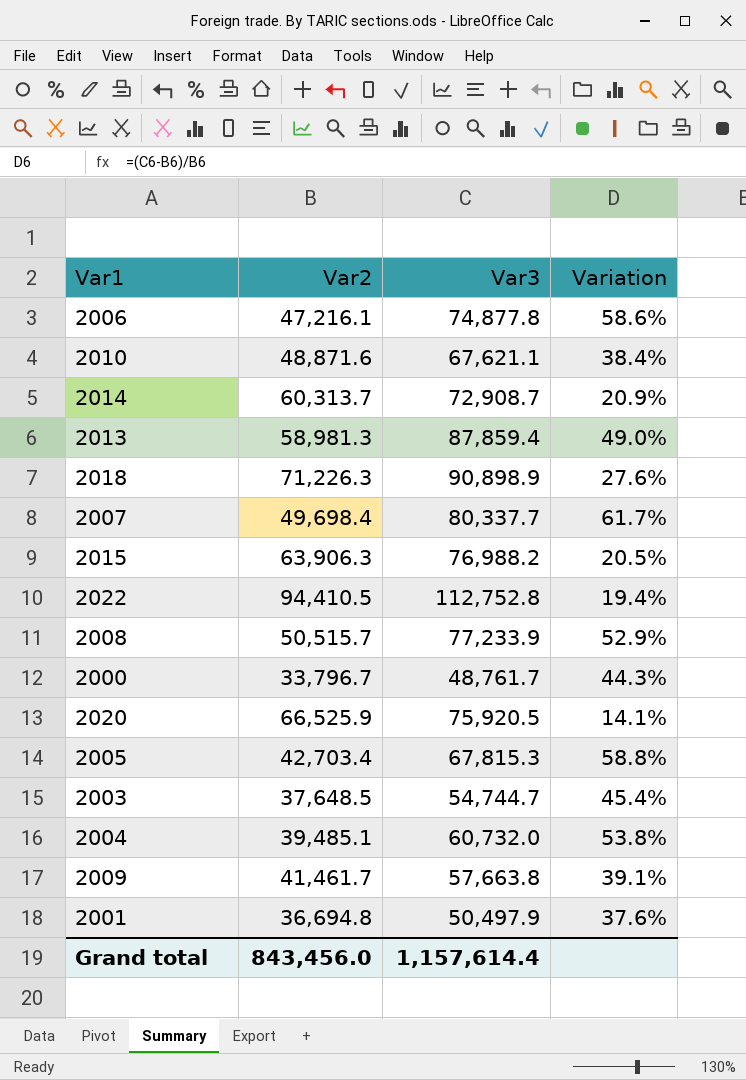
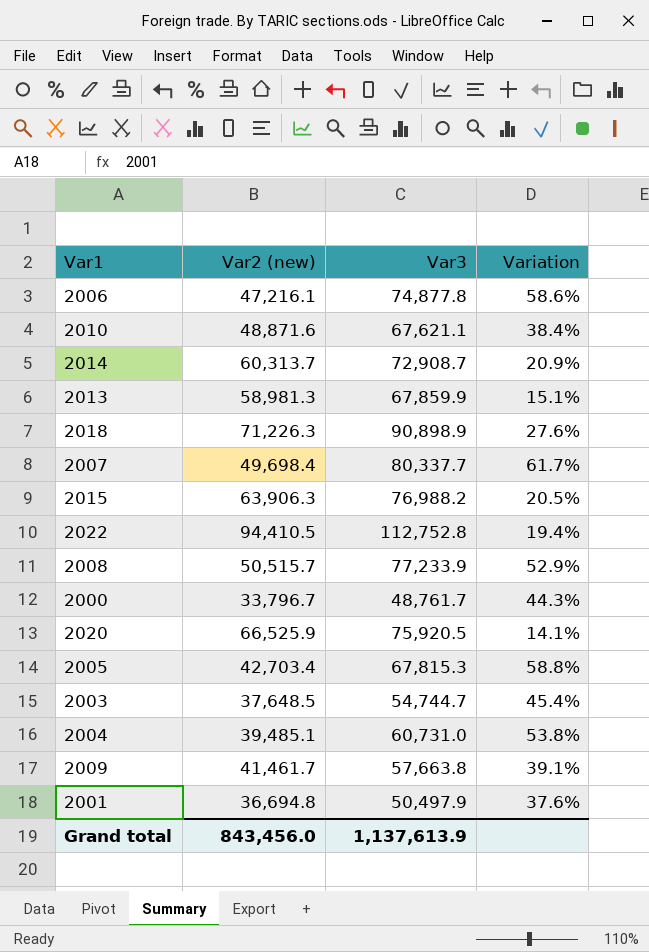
column name: Var2 -> Var2 (new)
2013 | Var3: 87,859.4 -> 67,859.9
2013 | Variation: 49.0% -> 15.1%
2004 | Var3: 60,732.0 -> 60,731.0
Grand total | Var3: 1,157,614.4 -> 1,137,613.9

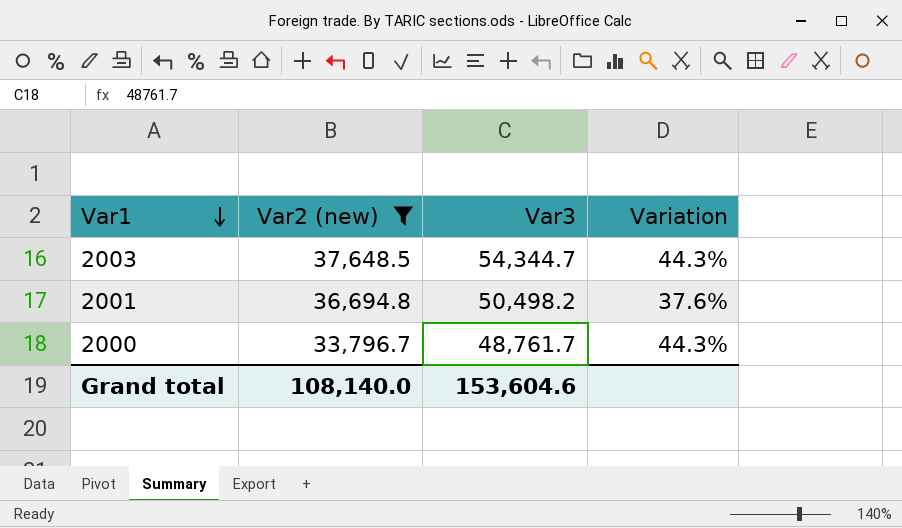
filter: none -> Var2 (new) <= 37,648.5
row order: none -> Var1 descending
2003 | Var3: 54,744.7 -> 54,344.7
2003 | Variation: 45.4% -> 44.3%
2001 | Var3: 50,497.9 -> 50,498.2
Grand total | Var2 (new): 843,456.0 -> 108,140.0
Grand total | Var3: 1,137,613.9 -> 153,604.6

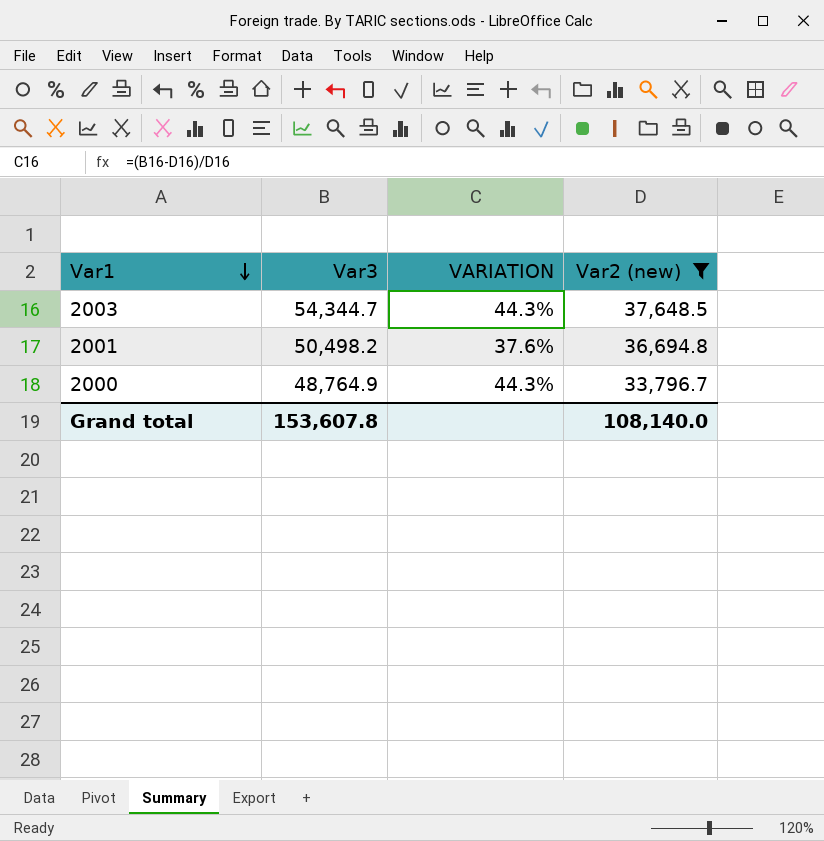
column name: Variation -> VARIATION
column Var2 (new) | position: 2 -> 4
2000 | Var3: 48,761.7 -> 48,764.9
Grand total | Var3: 153,604.6 -> 153,607.8

